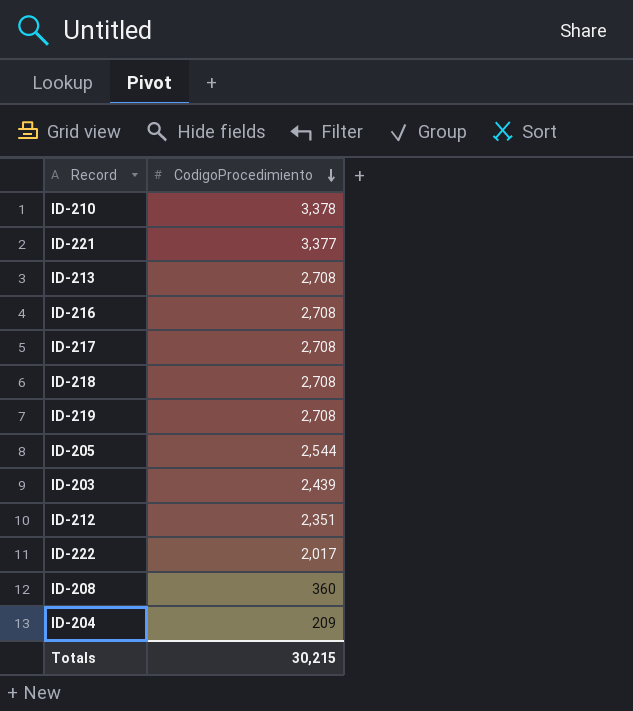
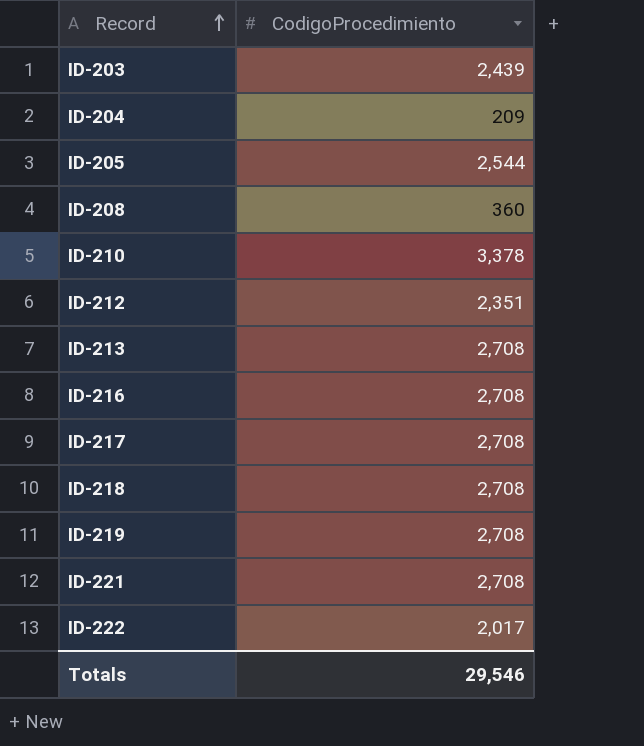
row order: CodigoProcedimiento descending -> Record ascending
ID-221 | CodigoProcedimiento: 3,377 -> 2,708
Totals | CodigoProcedimiento: 30,215 -> 29,546

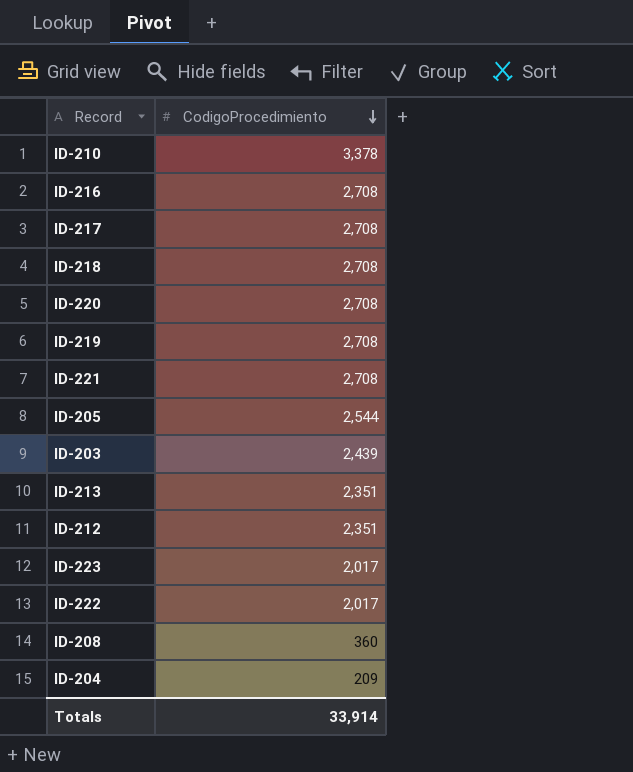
row order: Record ascending -> CodigoProcedimiento descending
row ID-220: none -> 2,708
ID-213 | CodigoProcedimiento: 2,708 -> 2,351
row ID-223: none -> 2,017
Totals | CodigoProcedimiento: 29,546 -> 33,914

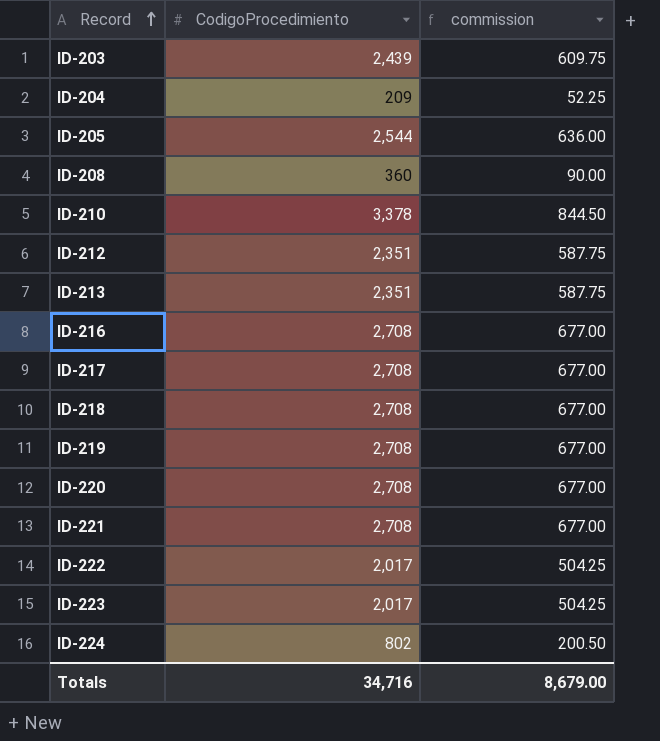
row order: CodigoProcedimiento descending -> Record ascending
column commission | formula: none -> [CodigoProcedimiento] * 0.25
row ID-224: none -> 802 | 200.50
Totals | CodigoProcedimiento: 33,914 -> 34,716

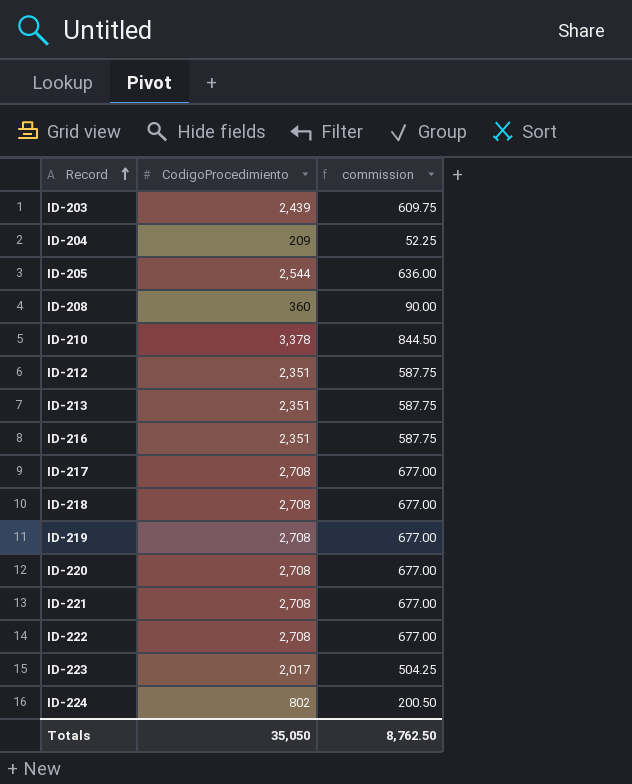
ID-216 | CodigoProcedimiento: 2,708 -> 2,351
ID-216 | commission: 677.00 -> 587.75
ID-222 | CodigoProcedimiento: 2,017 -> 2,708
ID-222 | commission: 504.25 -> 677.00
Totals | CodigoProcedimiento: 34,716 -> 35,050
Totals | commission: 8,679.00 -> 8,762.50

